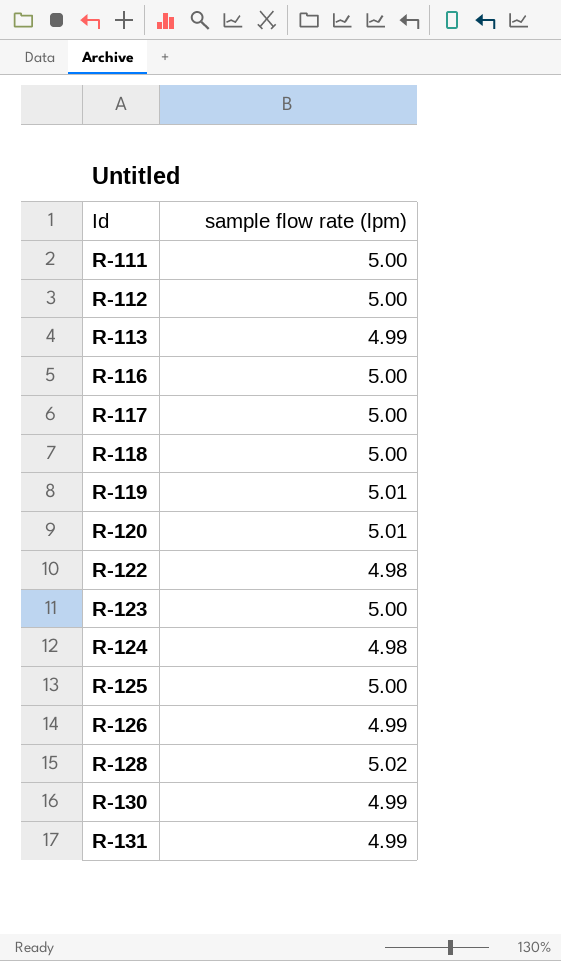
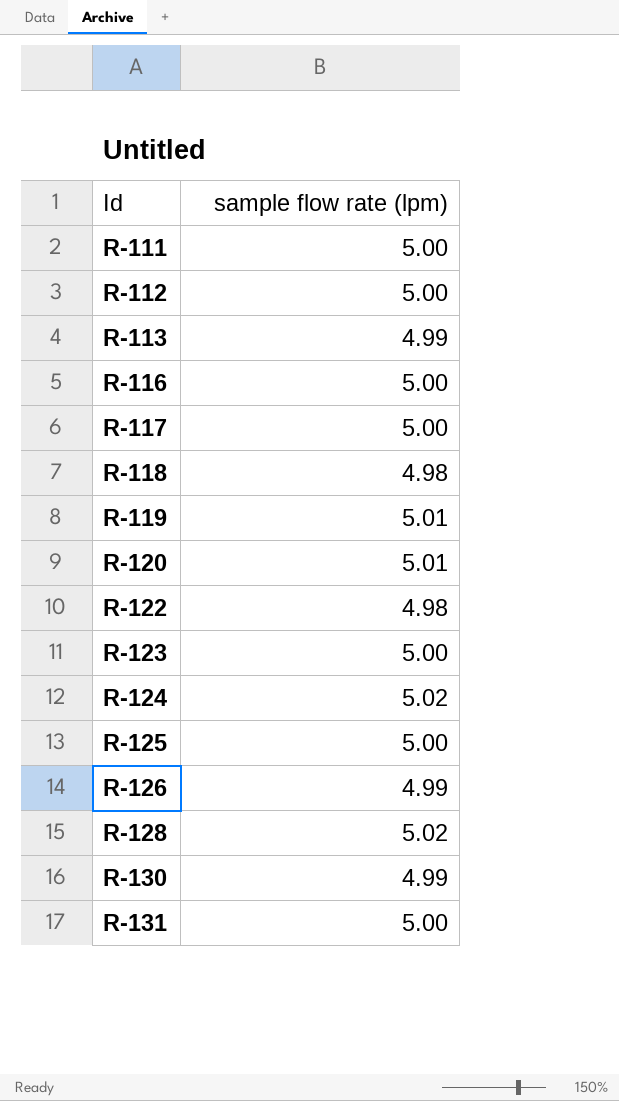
R-118 | sample flow rate (lpm): 5.00 -> 4.98
R-124 | sample flow rate (lpm): 4.98 -> 5.02
R-131 | sample flow rate (lpm): 4.99 -> 5.00

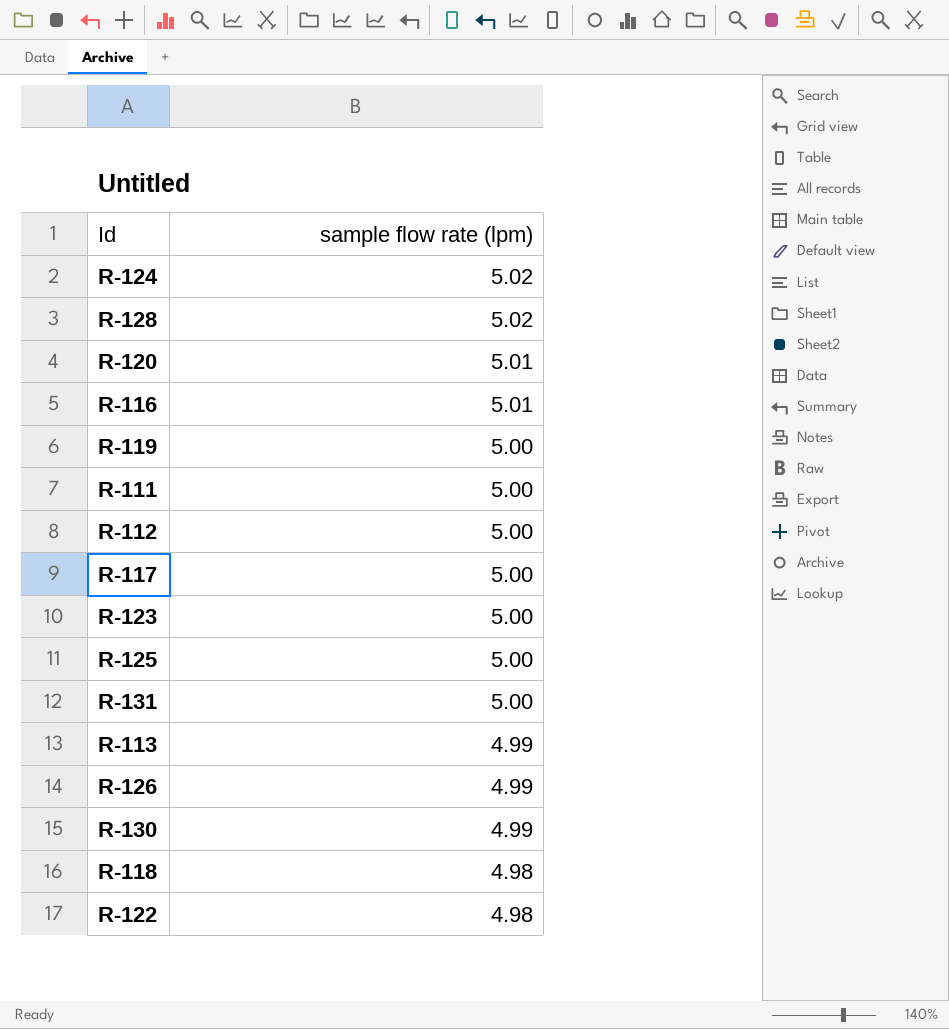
row order: Id ascending -> sample flow rate (lpm) descending
R-116 | sample flow rate (lpm): 5.00 -> 5.01
R-119 | sample flow rate (lpm): 5.01 -> 5.00

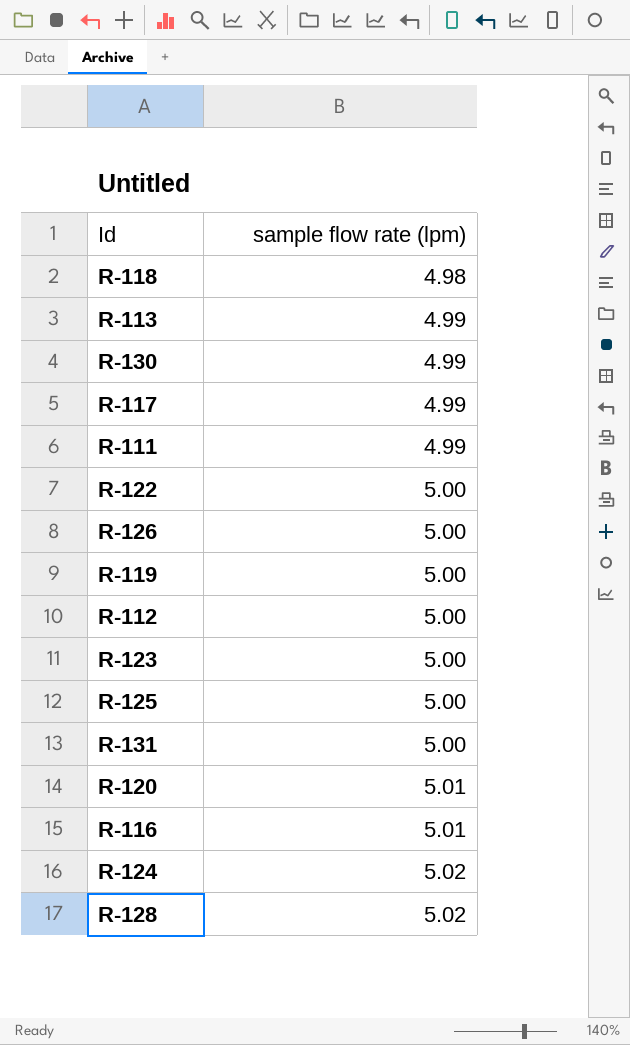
row order: sample flow rate (lpm) descending -> sample flow rate (lpm) ascending
R-117 | sample flow rate (lpm): 5.00 -> 4.99
R-111 | sample flow rate (lpm): 5.00 -> 4.99
R-122 | sample flow rate (lpm): 4.98 -> 5.00
R-126 | sample flow rate (lpm): 4.99 -> 5.00

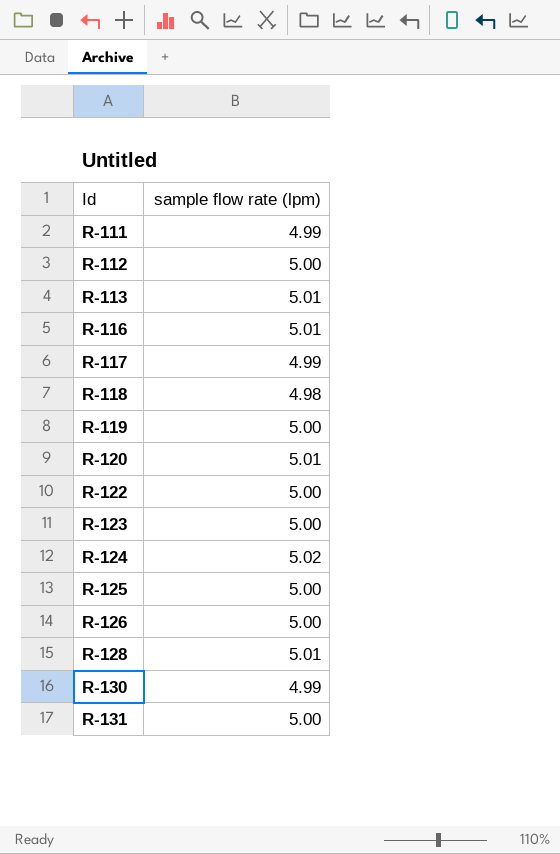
row order: sample flow rate (lpm) ascending -> Id ascending
R-113 | sample flow rate (lpm): 4.99 -> 5.01
R-128 | sample flow rate (lpm): 5.02 -> 5.01

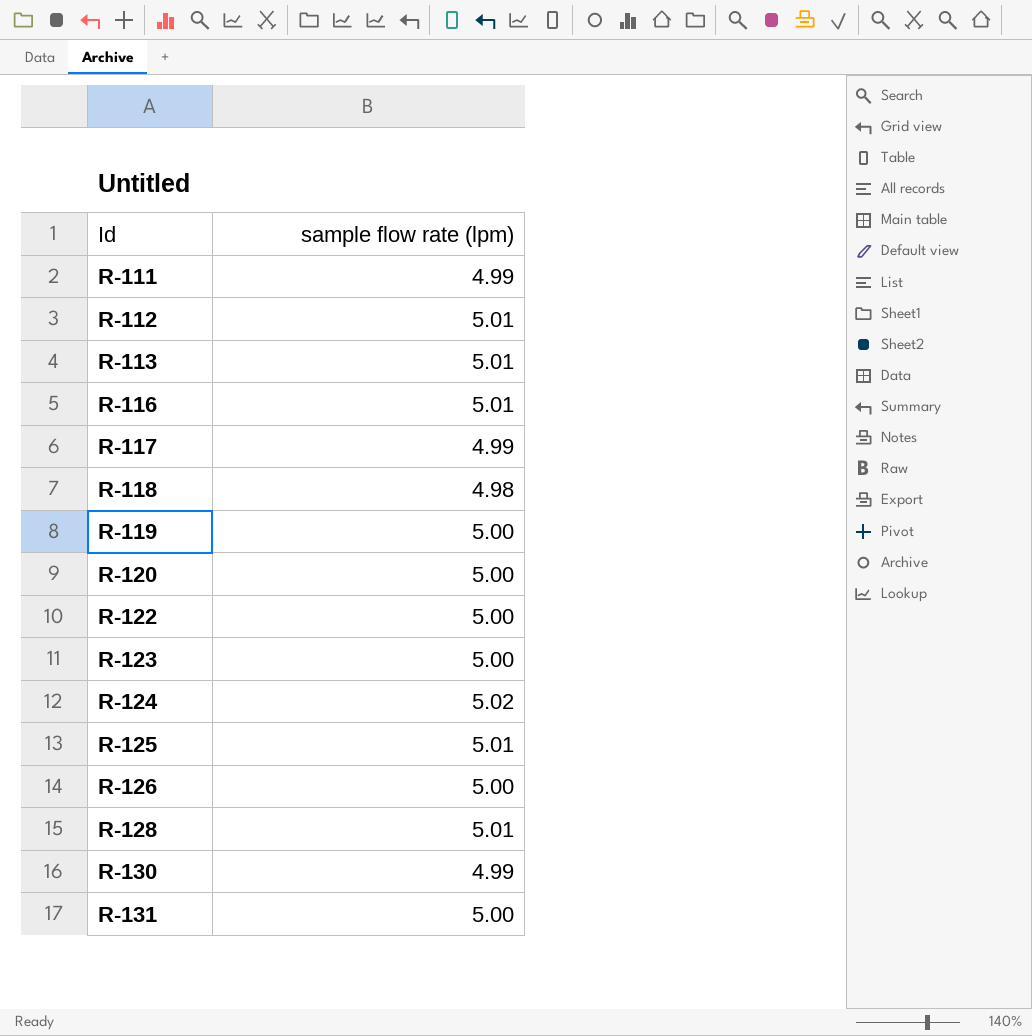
R-112 | sample flow rate (lpm): 5.00 -> 5.01
R-120 | sample flow rate (lpm): 5.01 -> 5.00
R-125 | sample flow rate (lpm): 5.00 -> 5.01

